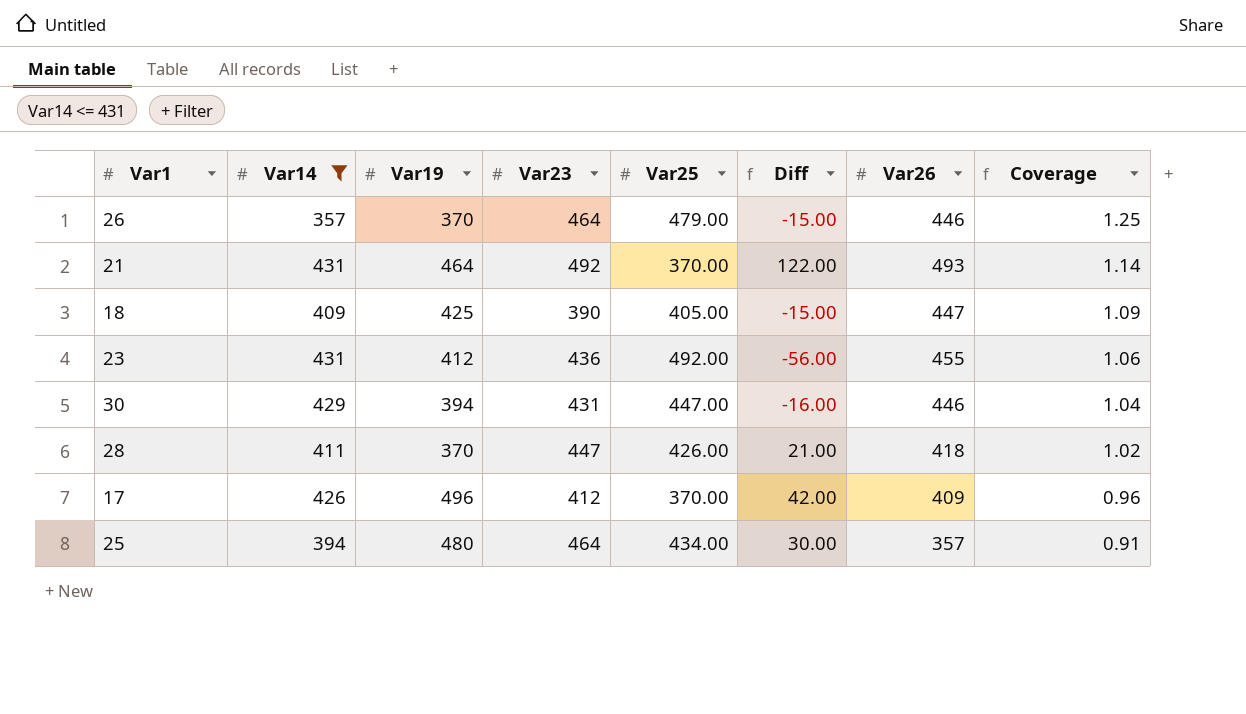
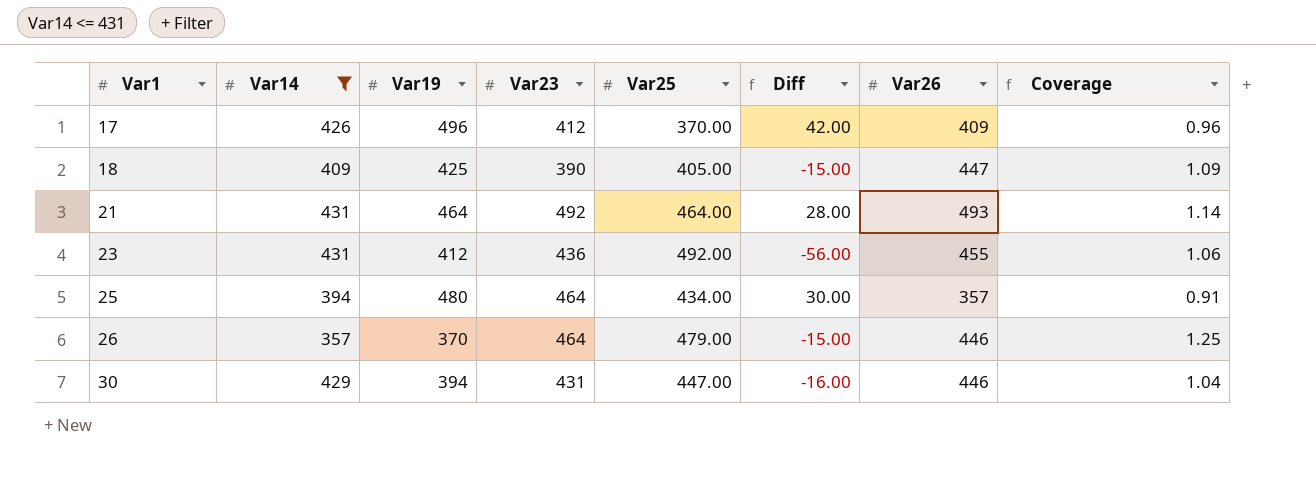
row order: Coverage descending -> Var1 ascending
row 28: 411 | 370 | 447 | 426.00 | 21.00 | 418 | 1.02 -> none
21 | Var25: 370.00 -> 464.00
21 | Diff: 122.00 -> 28.00

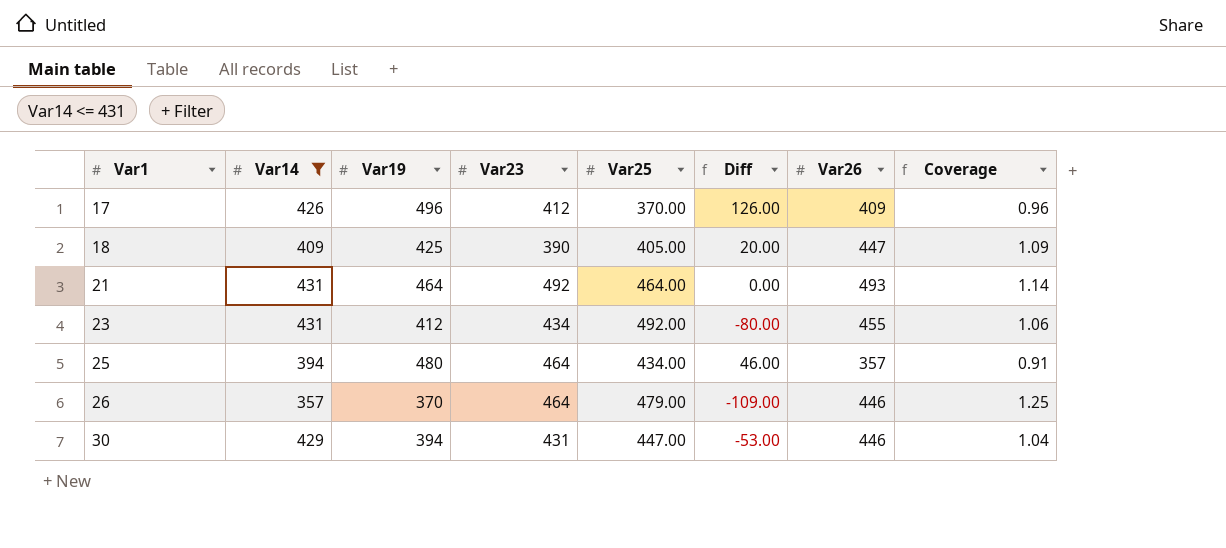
column Diff | formula: [Var23] - [Var25] -> [Var19] - [Var25]
23 | Var23: 436 -> 434

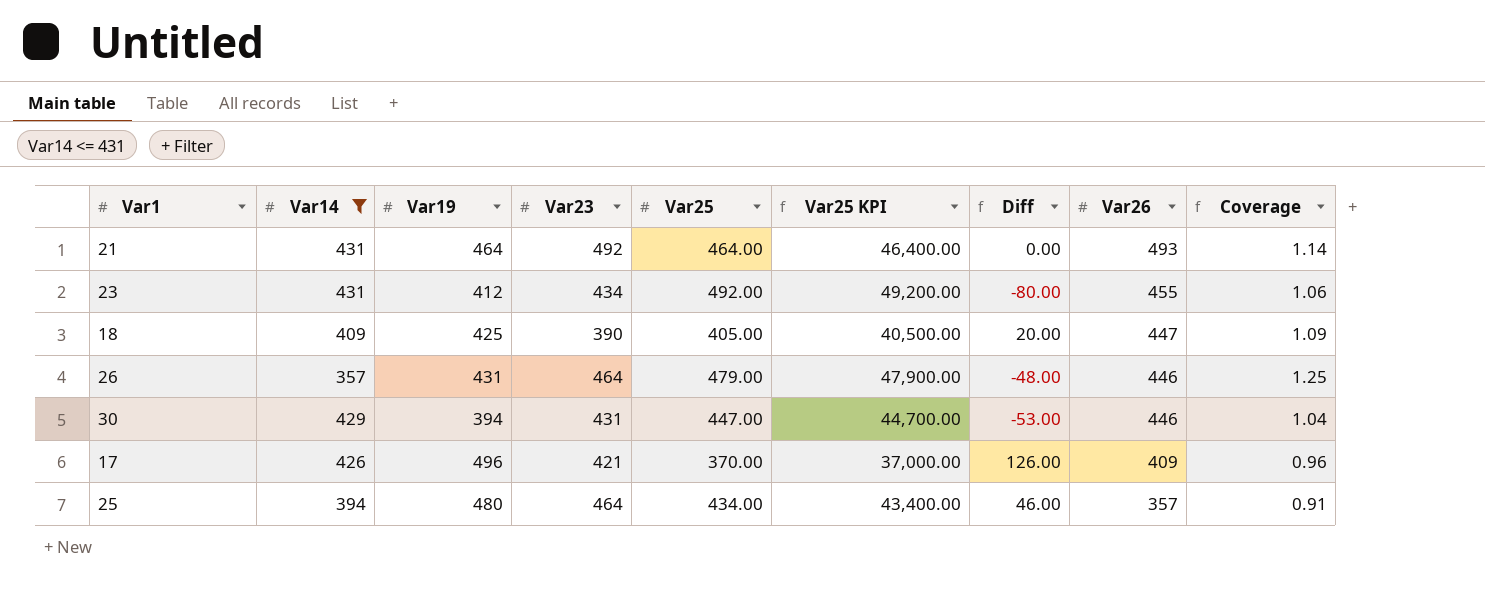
row order: Var1 ascending -> Var26 descending
column Var25 KPI | formula: none -> [Var25] * 100
26 | Var19: 370 -> 431
26 | Diff: -109.00 -> -48.00
17 | Var23: 412 -> 421

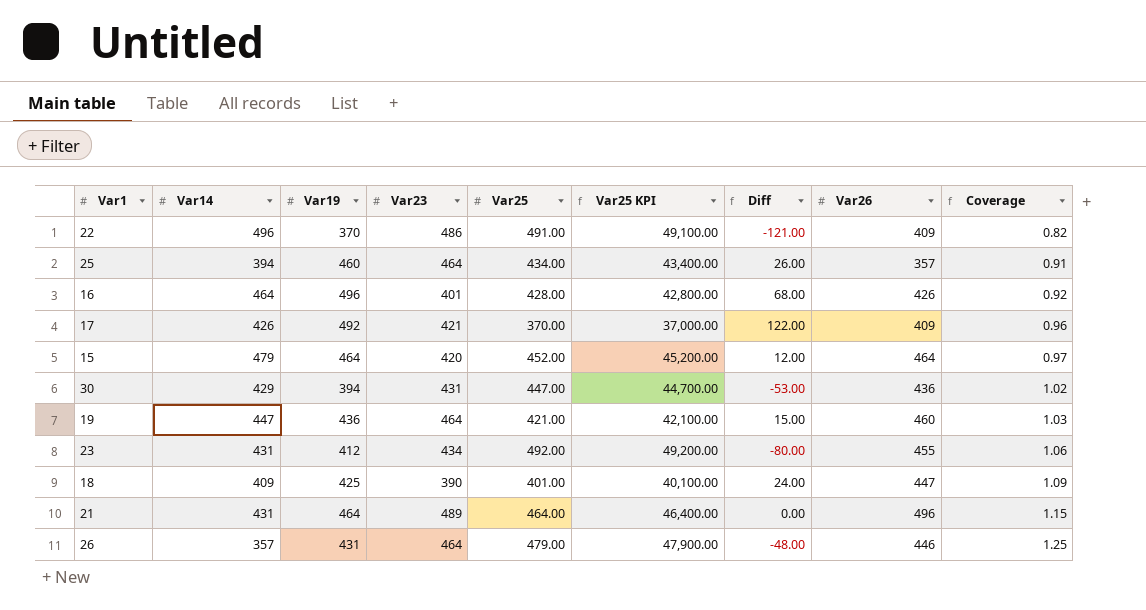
filter: Var14 <= 431 -> none
row order: Var26 descending -> Coverage ascending
25 | Var19: 480 -> 460
25 | Diff: 46.00 -> 26.00
17 | Var19: 496 -> 492
17 | Diff: 126.00 -> 122.00
30 | Var26: 446 -> 436
30 | Coverage: 1.04 -> 1.02
18 | Var25: 405.00 -> 401.00
18 | Var25 KPI: 40,500.00 -> 40,100.00
18 | Diff: 20.00 -> 24.00
21 | Var23: 492 -> 489
21 | Var26: 493 -> 496
21 | Coverage: 1.14 -> 1.15

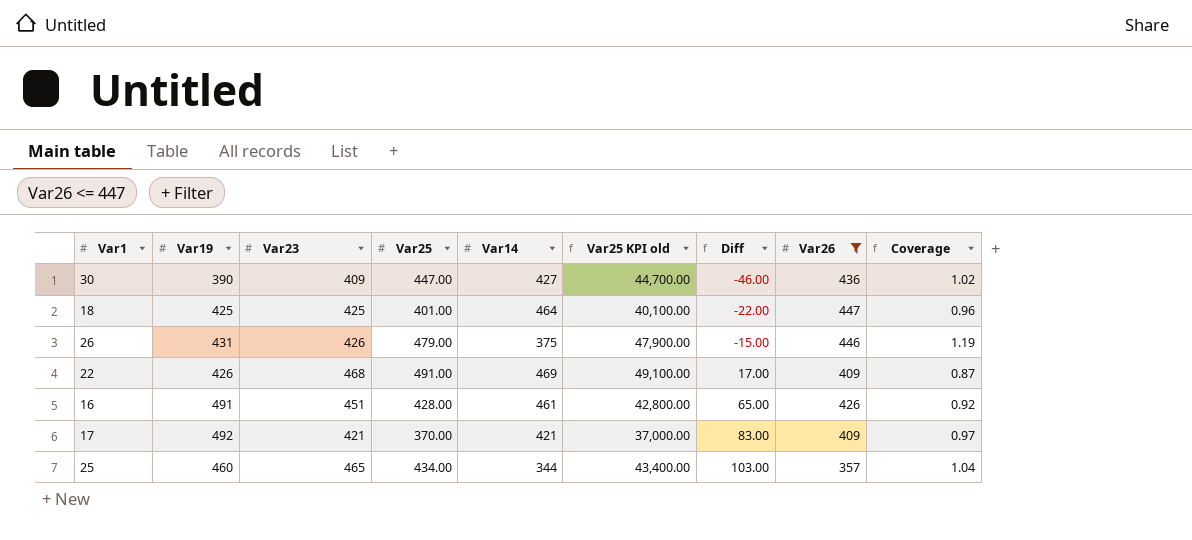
filter: none -> Var26 <= 447
row order: Coverage ascending -> Diff ascending
column Var14 | position: 2 -> 5
column name: Var25 KPI -> Var25 KPI old
column Diff | formula: [Var19] - [Var25] -> [Var19] - [Var26]
30 | Var19: 394 -> 390
30 | Var23: 431 -> 409
30 | Var14: 429 -> 427
18 | Var23: 390 -> 425
18 | Var14: 409 -> 464
18 | Coverage: 1.09 -> 0.96
26 | Var23: 464 -> 426
26 | Var14: 357 -> 375
26 | Coverage: 1.25 -> 1.19
22 | Var19: 370 -> 426
22 | Var23: 486 -> 468
22 | Var14: 496 -> 469
22 | Coverage: 0.82 -> 0.87
16 | Var19: 496 -> 491
16 | Var23: 401 -> 451
16 | Var14: 464 -> 461
17 | Var14: 426 -> 421
17 | Coverage: 0.96 -> 0.97
25 | Var23: 464 -> 465
25 | Var14: 394 -> 344
25 | Coverage: 0.91 -> 1.04

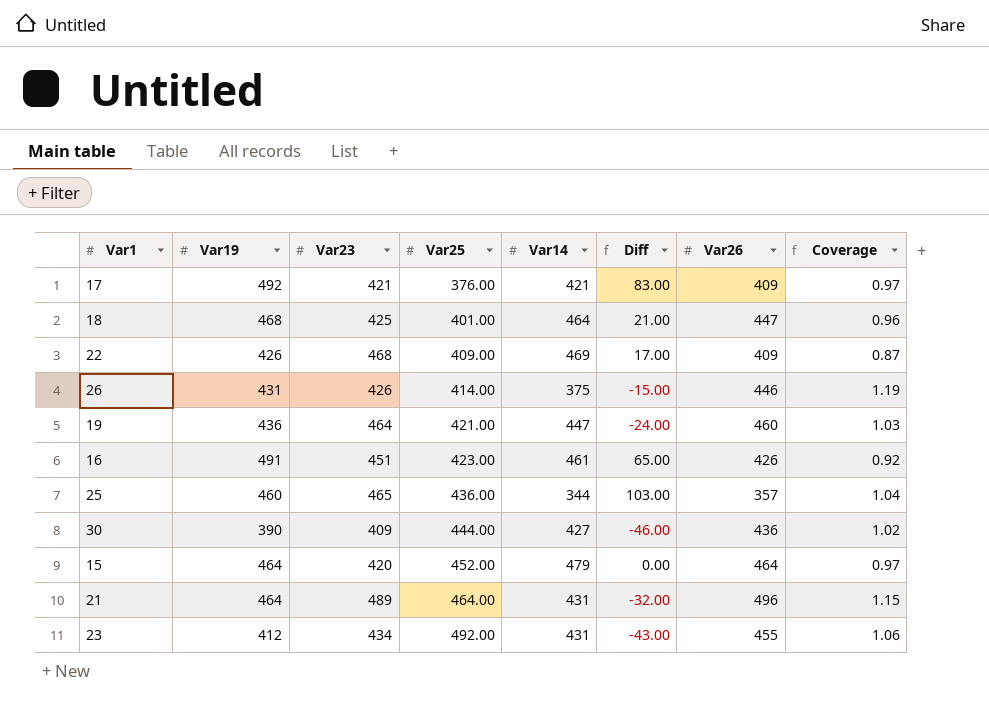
filter: Var26 <= 447 -> none
row order: Diff ascending -> Var25 ascending
column Var25 KPI old | formula: [Var25] * 100 -> none
17 | Var25: 370.00 -> 376.00
18 | Var19: 425 -> 468
18 | Diff: -22.00 -> 21.00
22 | Var25: 491.00 -> 409.00
26 | Var25: 479.00 -> 414.00
16 | Var25: 428.00 -> 423.00
25 | Var25: 434.00 -> 436.00
30 | Var25: 447.00 -> 444.00

